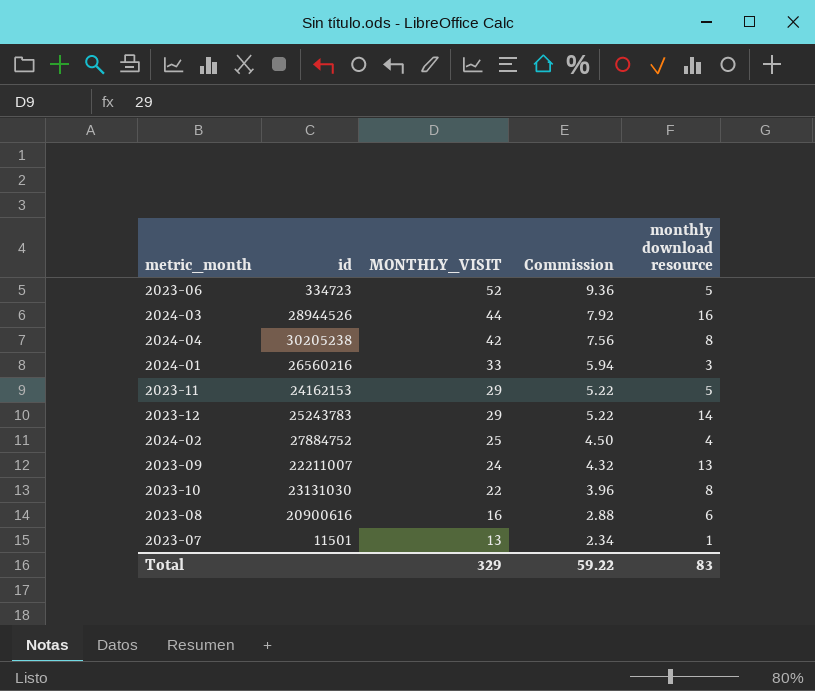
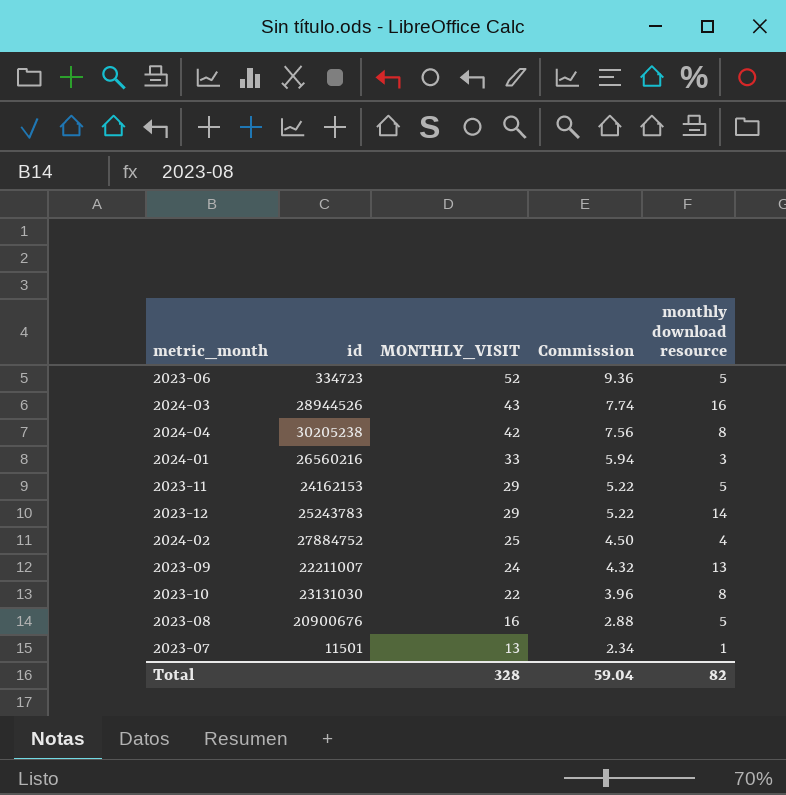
2024-03 | MONTHLY_VISIT: 44 -> 43
2024-03 | Commission: 7.92 -> 7.74
2023-08 | id: 20900616 -> 20900676
2023-08 | monthly download resource: 6 -> 5
Total | MONTHLY_VISIT: 329 -> 328
Total | Commission: 59.22 -> 59.04
Total | monthly download resource: 83 -> 82

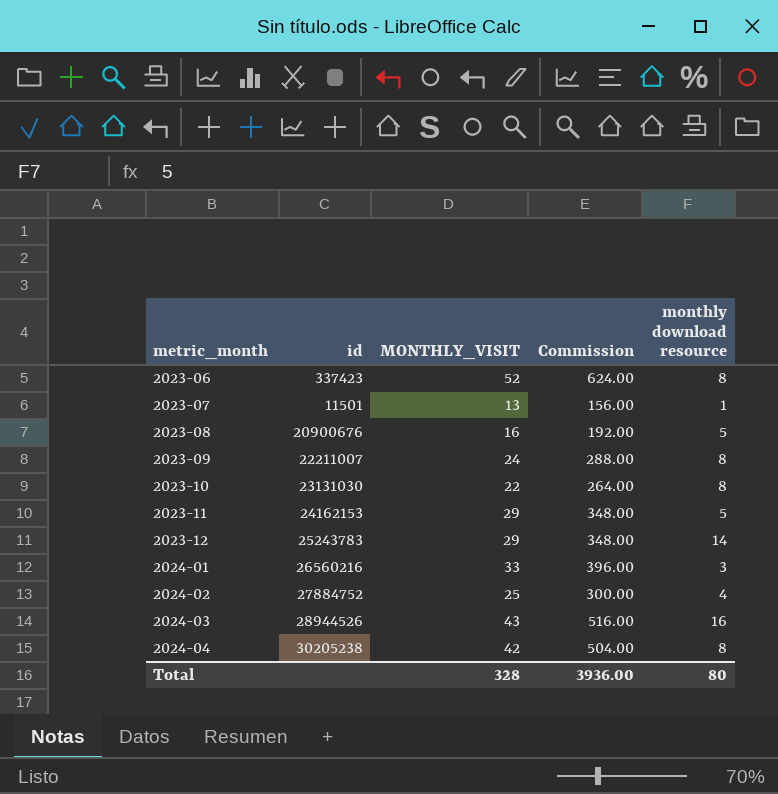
row order: MONTHLY_VISIT descending -> metric_month ascending
column Commission | formula: [MONTHLY_VISIT] * 0.18 -> [MONTHLY_VISIT] * 12
2023-06 | id: 334723 -> 337423
2023-06 | monthly download resource: 5 -> 8
2023-09 | monthly download resource: 13 -> 8
Total | Commission: 59.04 -> 3936.00
Total | monthly download resource: 82 -> 80

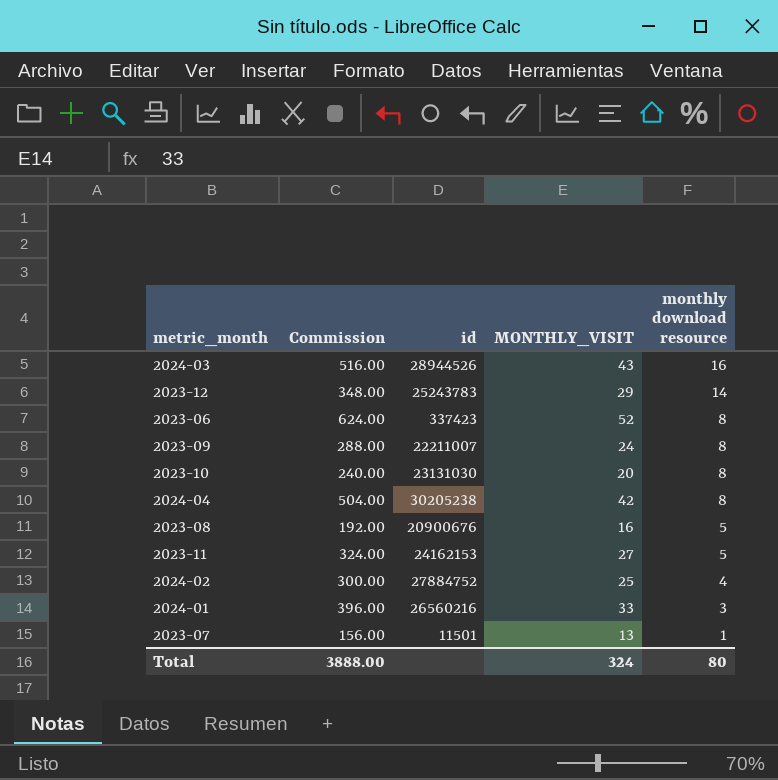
row order: metric_month ascending -> monthly download resource descending
column Commission | position: 4 -> 2
2023-10 | Commission: 264.00 -> 240.00
2023-10 | MONTHLY_VISIT: 22 -> 20
2023-11 | Commission: 348.00 -> 324.00
2023-11 | MONTHLY_VISIT: 29 -> 27
Total | Commission: 3936.00 -> 3888.00
Total | MONTHLY_VISIT: 328 -> 324

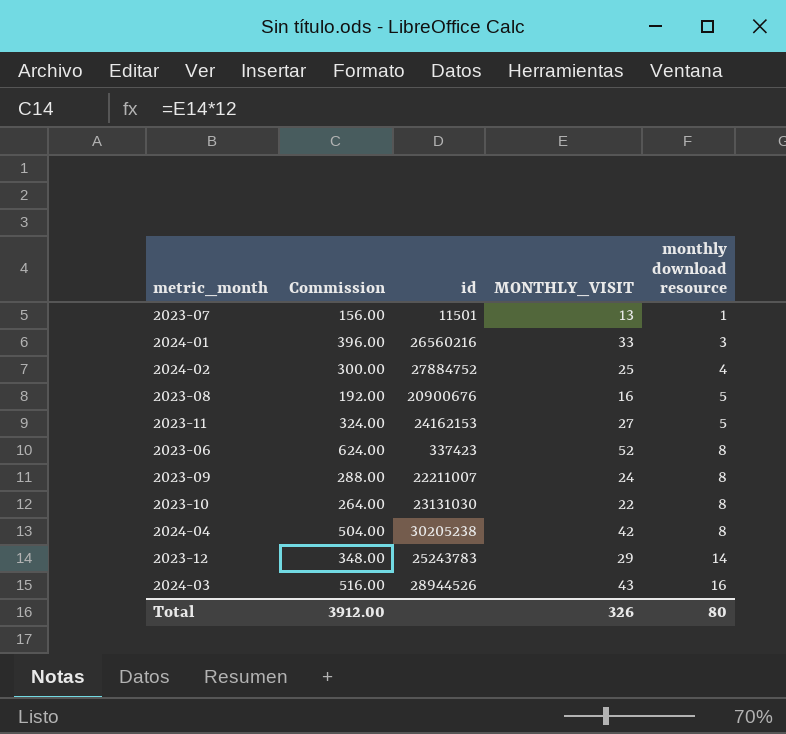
row order: monthly download resource descending -> monthly download resource ascending
2023-10 | Commission: 240.00 -> 264.00
2023-10 | MONTHLY_VISIT: 20 -> 22
Total | Commission: 3888.00 -> 3912.00
Total | MONTHLY_VISIT: 324 -> 326

